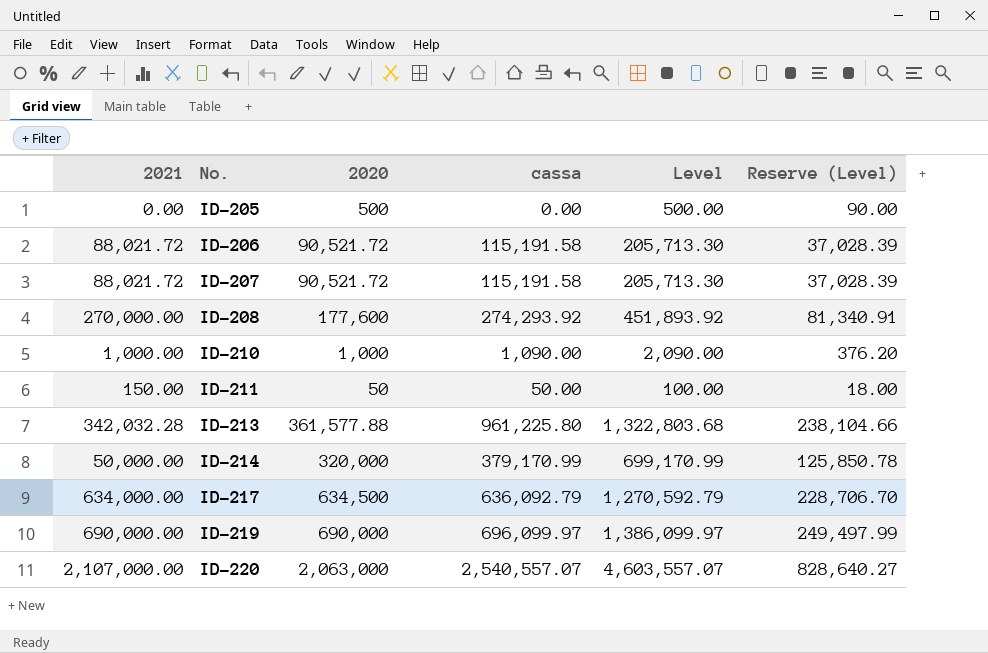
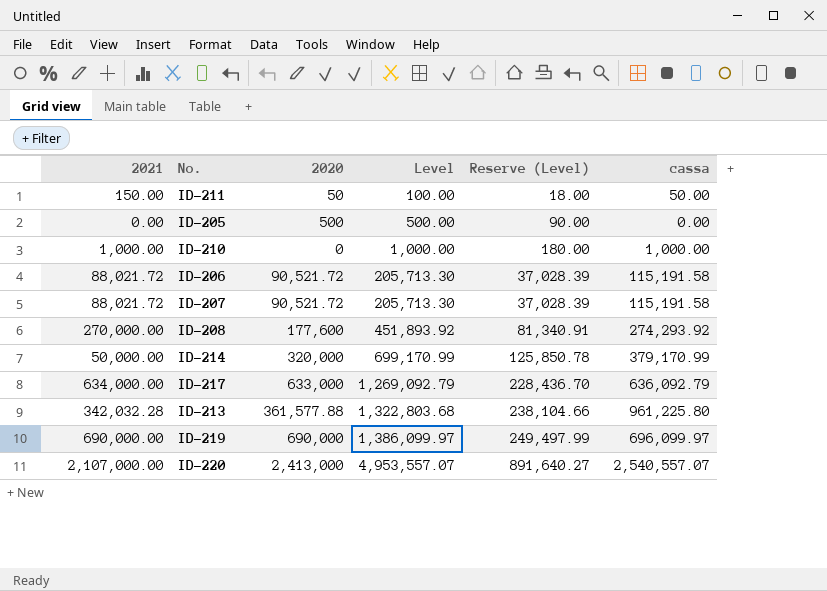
row order: No. ascending -> Level ascending
column cassa | position: 4 -> 6
ID-210 | 2020: 1,000 -> 0
ID-210 | Level: 2,090.00 -> 1,000.00
ID-210 | Reserve (Level): 376.20 -> 180.00
ID-210 | cassa: 1,090.00 -> 1,000.00
ID-217 | 2020: 634,500 -> 633,000
ID-217 | Level: 1,270,592.79 -> 1,269,092.79
ID-217 | Reserve (Level): 228,706.70 -> 228,436.70
ID-220 | 2020: 2,063,000 -> 2,413,000
ID-220 | Level: 4,603,557.07 -> 4,953,557.07
ID-220 | Reserve (Level): 828,640.27 -> 891,640.27

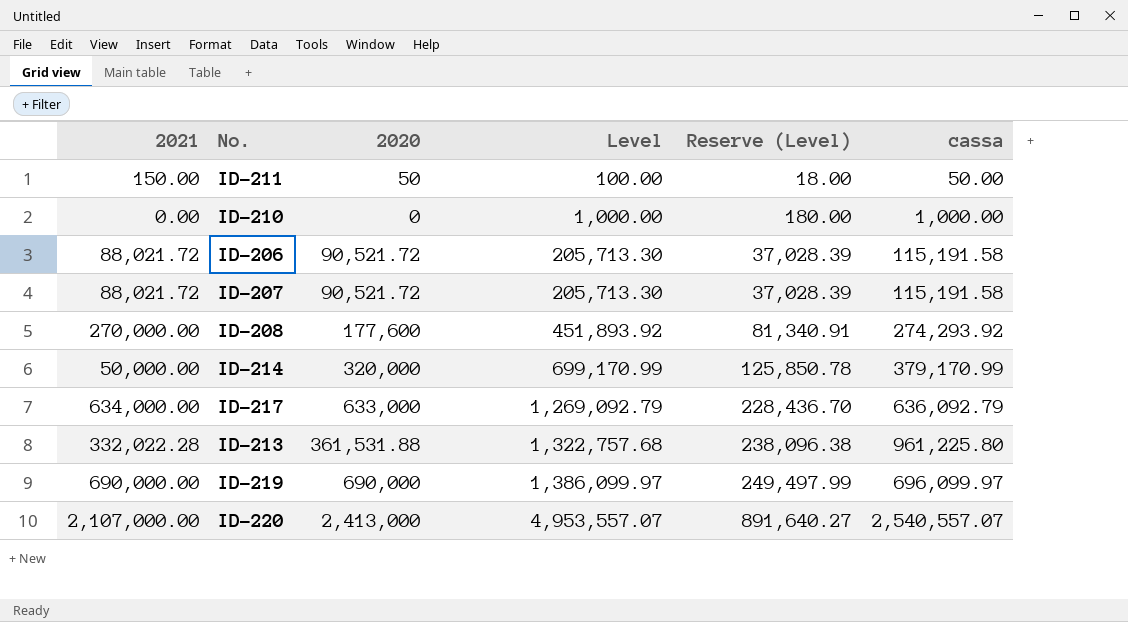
row ID-205: 0.00 | 500 | 500.00 | 90.00 | 0.00 -> none
ID-210 | 2021: 1,000.00 -> 0.00
ID-213 | 2021: 342,032.28 -> 332,022.28
ID-213 | 2020: 361,577.88 -> 361,531.88
ID-213 | Level: 1,322,803.68 -> 1,322,757.68
ID-213 | Reserve (Level): 238,104.66 -> 238,096.38

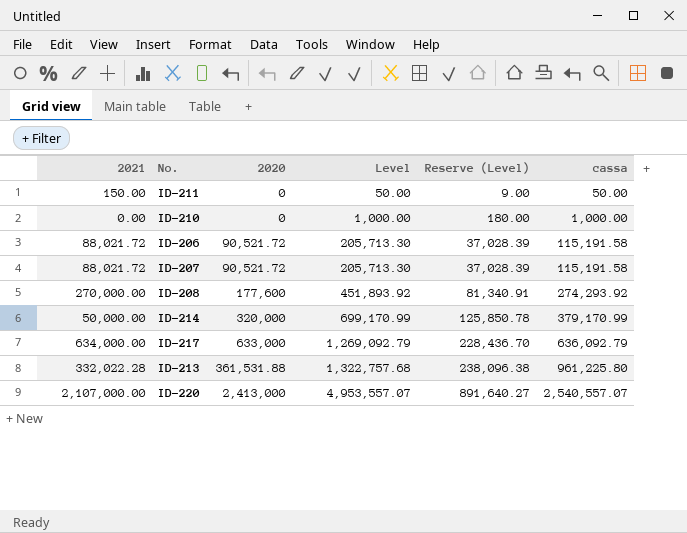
row ID-219: 690,000.00 | 690,000 | 1,386,099.97 | 249,497.99 | 696,099.97 -> none
ID-211 | 2020: 50 -> 0
ID-211 | Level: 100.00 -> 50.00
ID-211 | Reserve (Level): 18.00 -> 9.00

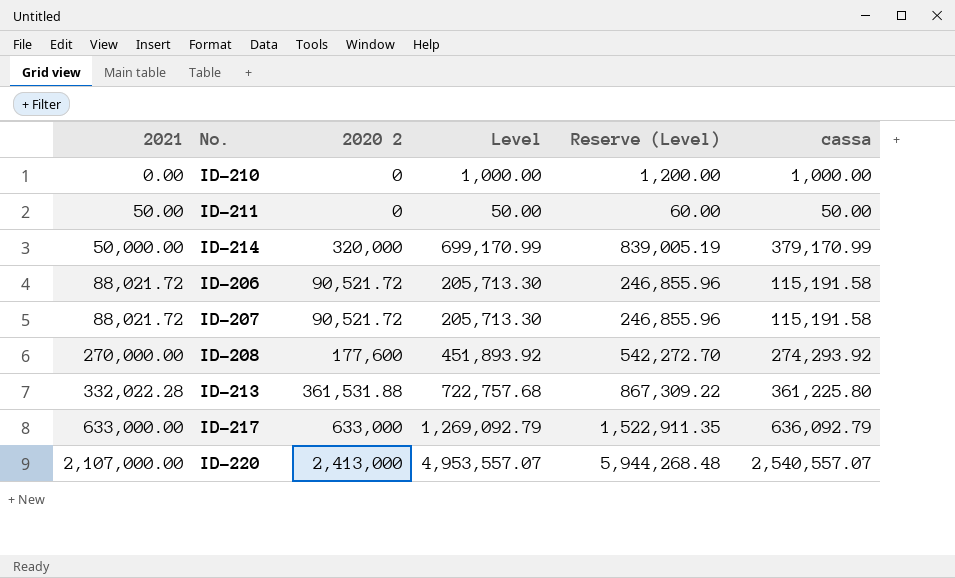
row order: Level ascending -> 2021 ascending
column name: 2020 -> 2020 2
column Reserve (Level) | formula: [Level] * 0.18 -> [Level] * 1.2
ID-211 | 2021: 150.00 -> 50.00
ID-213 | Level: 1,322,757.68 -> 722,757.68
ID-213 | cassa: 961,225.80 -> 361,225.80
ID-217 | 2021: 634,000.00 -> 633,000.00

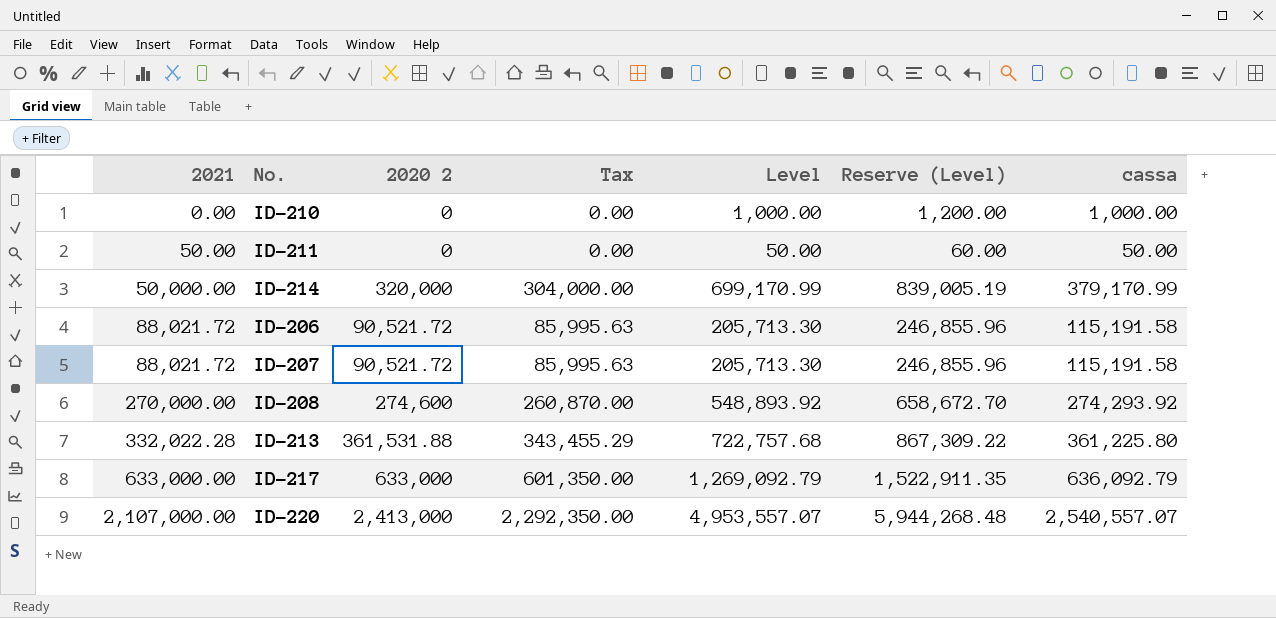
column Tax | formula: none -> [2020 2] * 0.95
ID-208 | 2020 2: 177,600 -> 274,600
ID-208 | Level: 451,893.92 -> 548,893.92
ID-208 | Reserve (Level): 542,272.70 -> 658,672.70

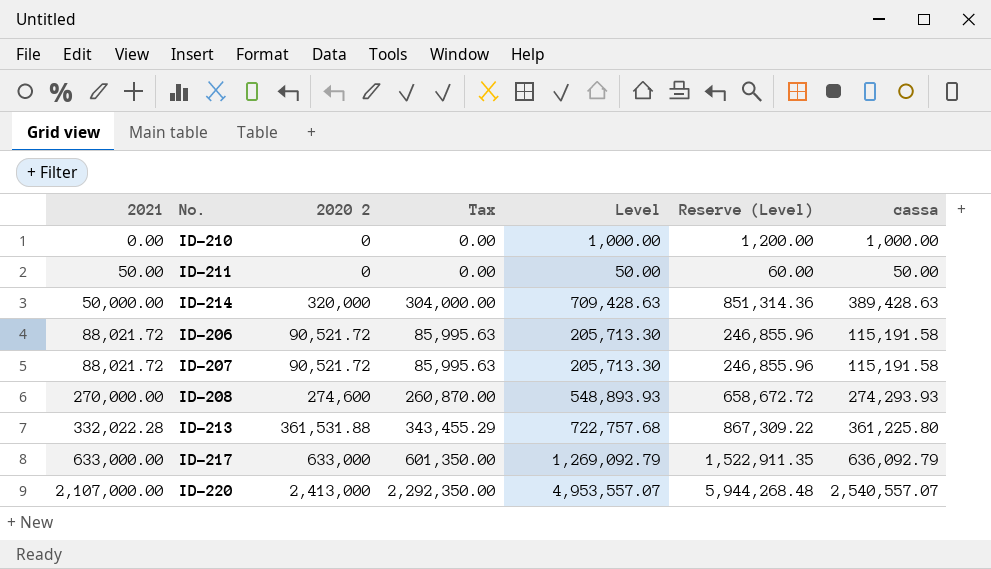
ID-214 | Level: 699,170.99 -> 709,428.63
ID-214 | Reserve (Level): 839,005.19 -> 851,314.36
ID-214 | cassa: 379,170.99 -> 389,428.63
ID-208 | Level: 548,893.92 -> 548,893.93
ID-208 | Reserve (Level): 658,672.70 -> 658,672.72
ID-208 | cassa: 274,293.92 -> 274,293.93

